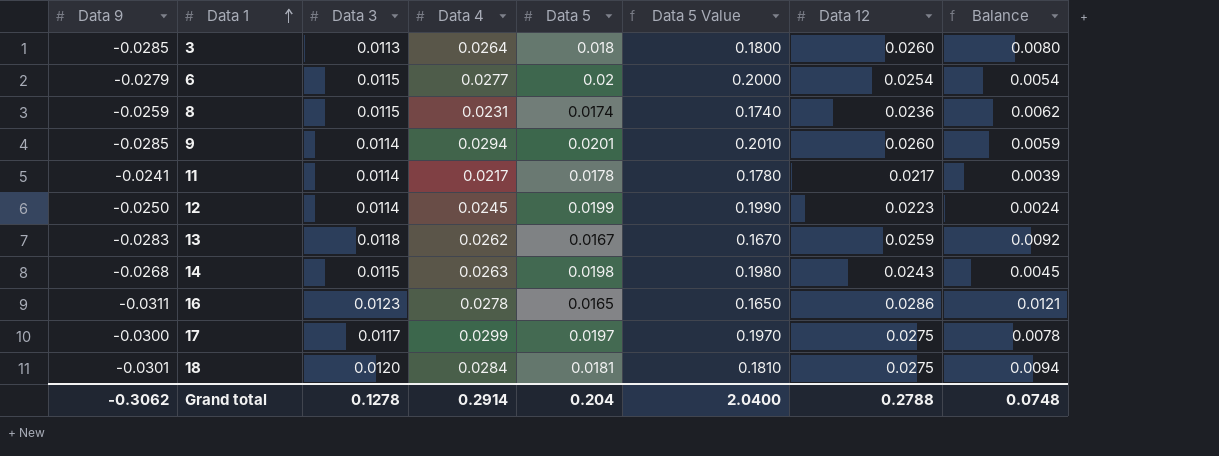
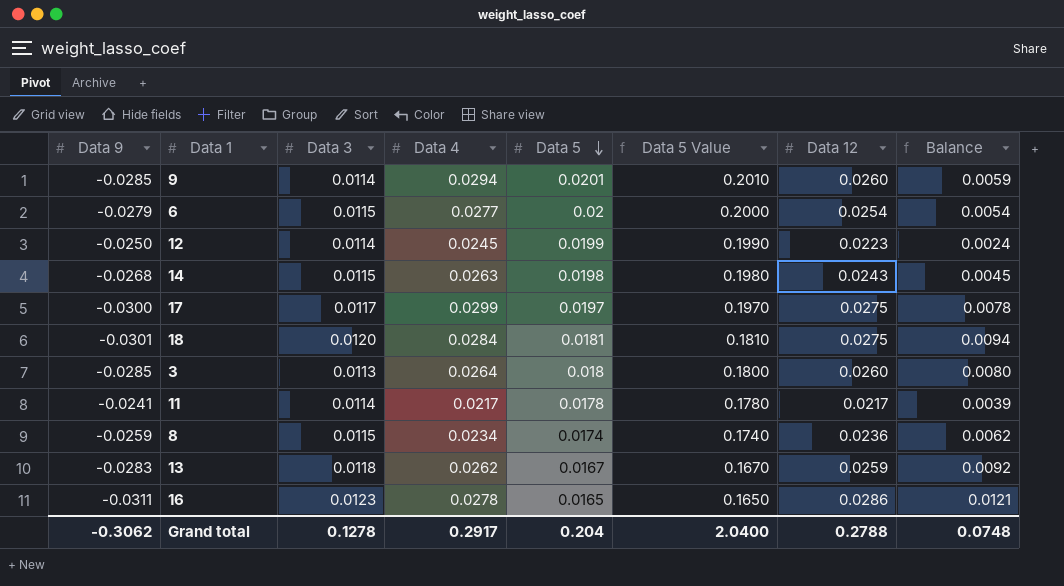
row order: Data 1 ascending -> Data 5 descending
8 | Data 4: 0.0231 -> 0.0234
Grand total | Data 4: 0.2914 -> 0.2917

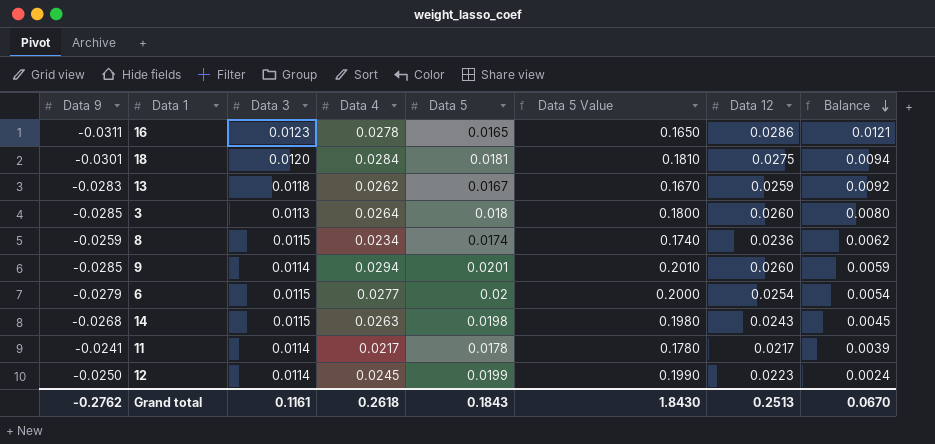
row order: Data 5 descending -> Balance descending
row 17: -0.0300 | 0.0117 | 0.0299 | 0.0197 | 0.1970 | 0.0275 | 0.0078 -> none
Grand total | Data 9: -0.3062 -> -0.2762
Grand total | Data 3: 0.1278 -> 0.1161
Grand total | Data 4: 0.2917 -> 0.2618
Grand total | Data 5: 0.204 -> 0.1843
Grand total | Data 5 Value: 2.0400 -> 1.8430
Grand total | Data 12: 0.2788 -> 0.2513
Grand total | Balance: 0.0748 -> 0.0670

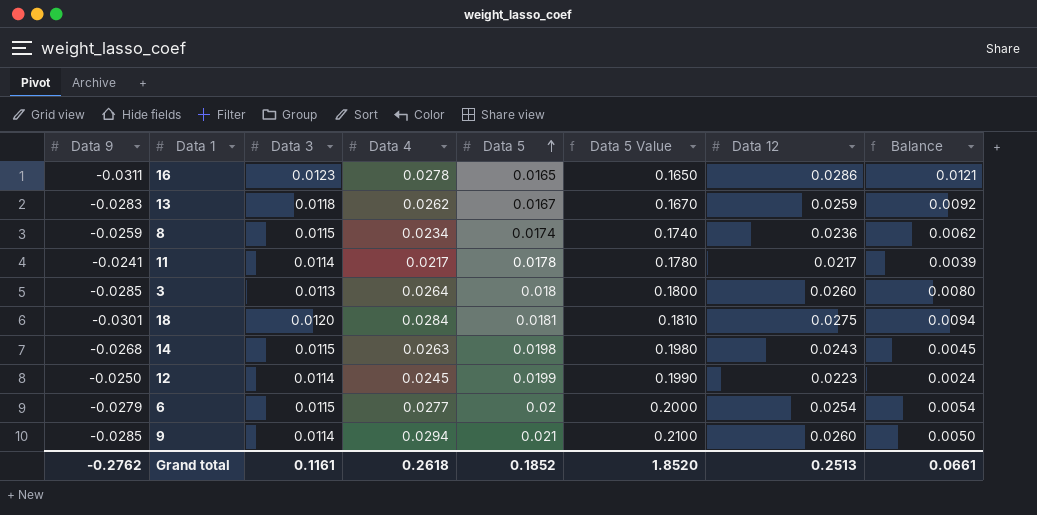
row order: Balance descending -> Data 5 ascending
9 | Data 5: 0.0201 -> 0.021
9 | Data 5 Value: 0.2010 -> 0.2100
9 | Balance: 0.0059 -> 0.0050
Grand total | Data 5: 0.1843 -> 0.1852
Grand total | Data 5 Value: 1.8430 -> 1.8520
Grand total | Balance: 0.0670 -> 0.0661

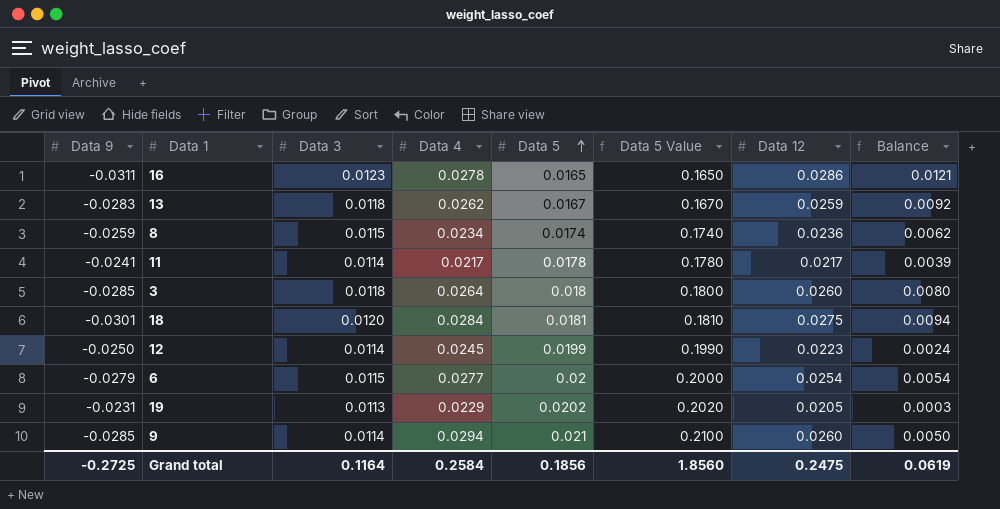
row 14: -0.0268 | 0.0115 | 0.0263 | 0.0198 | 0.1980 | 0.0243 | 0.0045 -> none
3 | Data 3: 0.0113 -> 0.0118
row 19: none -> -0.0231 | 0.0113 | 0.0229 | 0.0202 | 0.2020 | 0.0205 | 0.0003
Grand total | Data 9: -0.2762 -> -0.2725
Grand total | Data 3: 0.1161 -> 0.1164
Grand total | Data 4: 0.2618 -> 0.2584
Grand total | Data 5: 0.1852 -> 0.1856
Grand total | Data 5 Value: 1.8520 -> 1.8560
Grand total | Data 12: 0.2513 -> 0.2475
Grand total | Balance: 0.0661 -> 0.0619

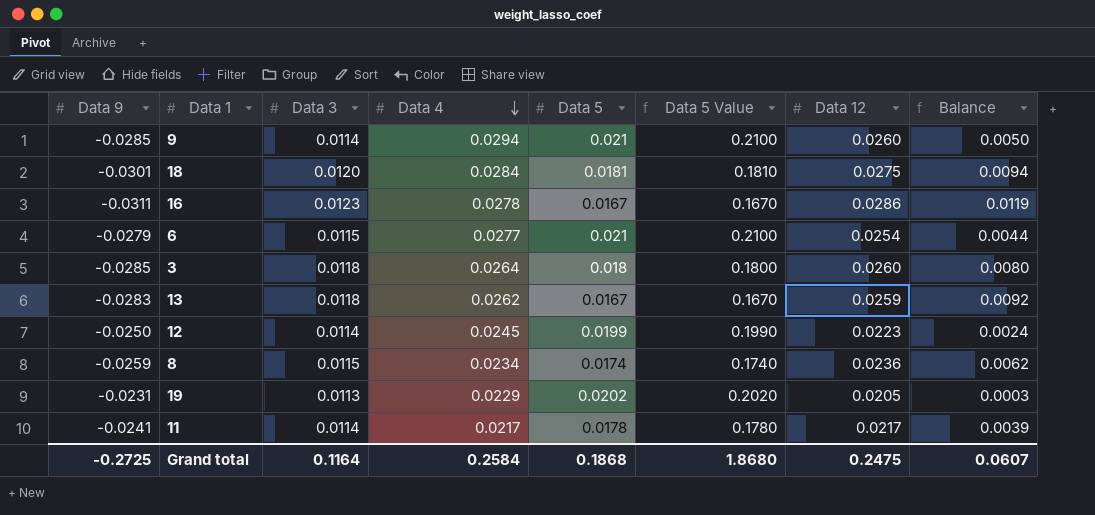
row order: Data 5 ascending -> Data 4 descending
16 | Data 5: 0.0165 -> 0.0167
16 | Data 5 Value: 0.1650 -> 0.1670
16 | Balance: 0.0121 -> 0.0119
6 | Data 5: 0.02 -> 0.021
6 | Data 5 Value: 0.2000 -> 0.2100
6 | Balance: 0.0054 -> 0.0044
Grand total | Data 5: 0.1856 -> 0.1868
Grand total | Data 5 Value: 1.8560 -> 1.8680
Grand total | Balance: 0.0619 -> 0.0607

